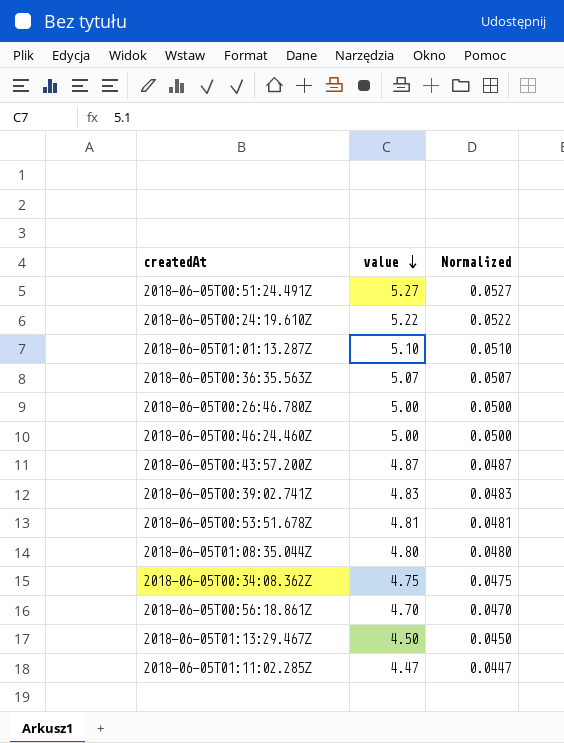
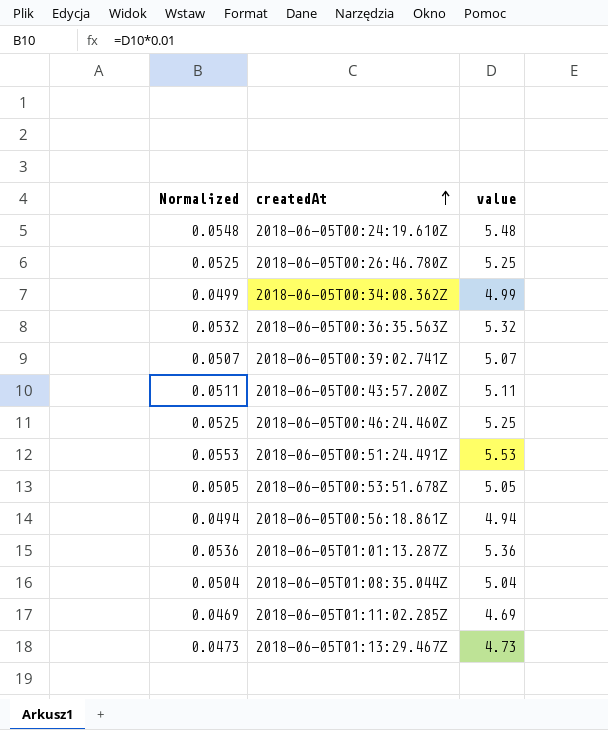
row order: value descending -> createdAt ascending
column Normalized | position: 3 -> 1
2018-06-05T00:24:19.610Z | Normalized: 0.0522 -> 0.0548
2018-06-05T00:24:19.610Z | value: 5.22 -> 5.48
2018-06-05T00:26:46.780Z | Normalized: 0.0500 -> 0.0525
2018-06-05T00:26:46.780Z | value: 5.00 -> 5.25
2018-06-05T00:34:08.362Z | Normalized: 0.0475 -> 0.0499
2018-06-05T00:34:08.362Z | value: 4.75 -> 4.99
2018-06-05T00:36:35.563Z | Normalized: 0.0507 -> 0.0532
2018-06-05T00:36:35.563Z | value: 5.07 -> 5.32
2018-06-05T00:39:02.741Z | Normalized: 0.0483 -> 0.0507
2018-06-05T00:39:02.741Z | value: 4.83 -> 5.07
2018-06-05T00:43:57.200Z | Normalized: 0.0487 -> 0.0511
2018-06-05T00:43:57.200Z | value: 4.87 -> 5.11
2018-06-05T00:46:24.460Z | Normalized: 0.0500 -> 0.0525
2018-06-05T00:46:24.460Z | value: 5.00 -> 5.25
2018-06-05T00:51:24.491Z | Normalized: 0.0527 -> 0.0553
2018-06-05T00:51:24.491Z | value: 5.27 -> 5.53
2018-06-05T00:53:51.678Z | Normalized: 0.0481 -> 0.0505
2018-06-05T00:53:51.678Z | value: 4.81 -> 5.05
2018-06-05T00:56:18.861Z | Normalized: 0.0470 -> 0.0494
2018-06-05T00:56:18.861Z | value: 4.70 -> 4.94
2018-06-05T01:01:13.287Z | Normalized: 0.0510 -> 0.0536
2018-06-05T01:01:13.287Z | value: 5.10 -> 5.36
2018-06-05T01:08:35.044Z | Normalized: 0.0480 -> 0.0504
2018-06-05T01:08:35.044Z | value: 4.80 -> 5.04
2018-06-05T01:11:02.285Z | Normalized: 0.0447 -> 0.0469
2018-06-05T01:11:02.285Z | value: 4.47 -> 4.69
2018-06-05T01:13:29.467Z | Normalized: 0.0450 -> 0.0473
2018-06-05T01:13:29.467Z | value: 4.50 -> 4.73

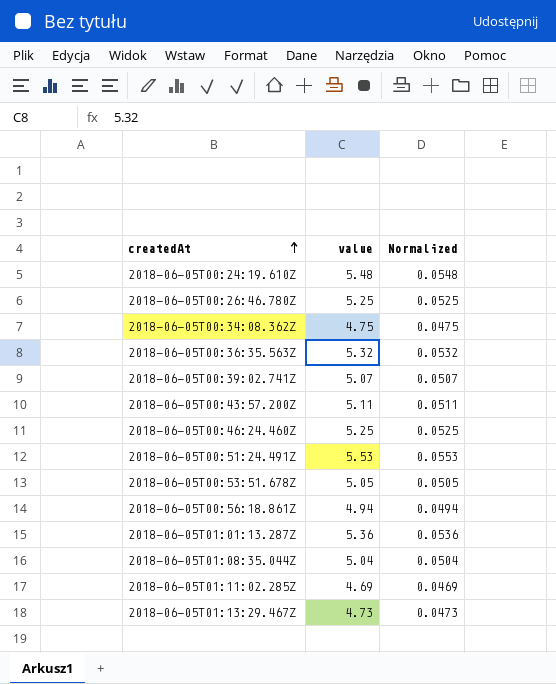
column Normalized | position: 1 -> 3
2018-06-05T00:34:08.362Z | value: 4.99 -> 4.75
2018-06-05T00:34:08.362Z | Normalized: 0.0499 -> 0.0475

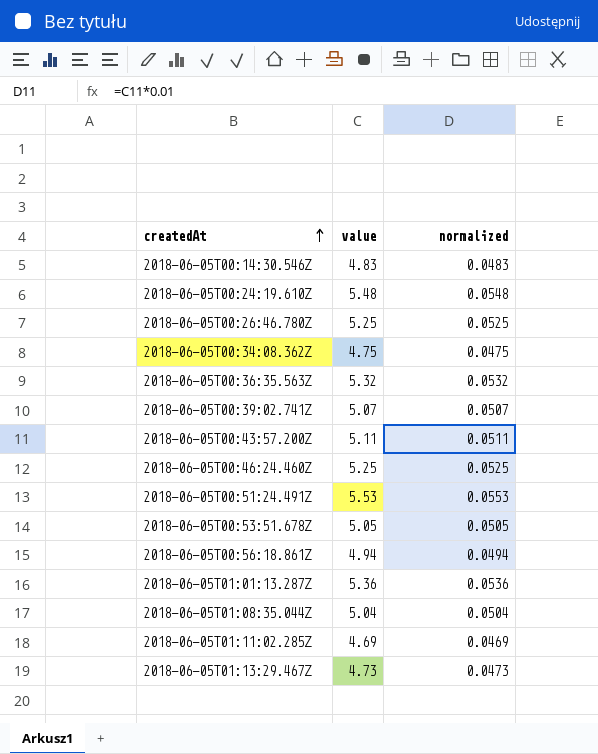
column name: Normalized -> normalized
row 2018-06-05T00:14:30.546Z: none -> 4.83 | 0.0483

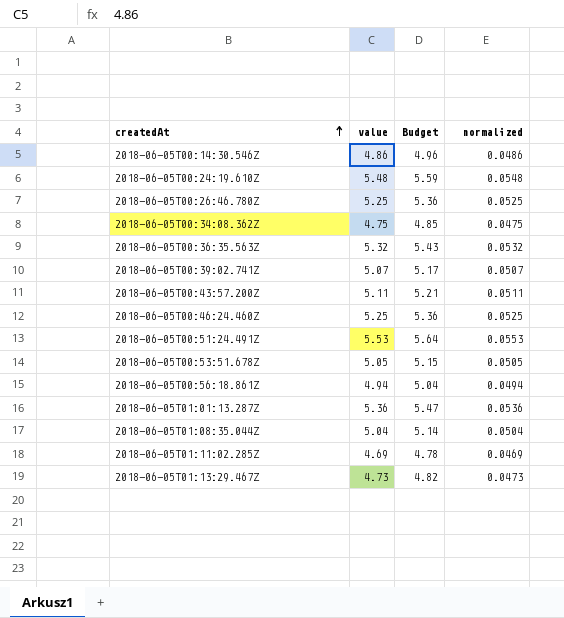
column Budget | formula: none -> [value] * 1.02
2018-06-05T00:14:30.546Z | value: 4.83 -> 4.86
2018-06-05T00:14:30.546Z | normalized: 0.0483 -> 0.0486

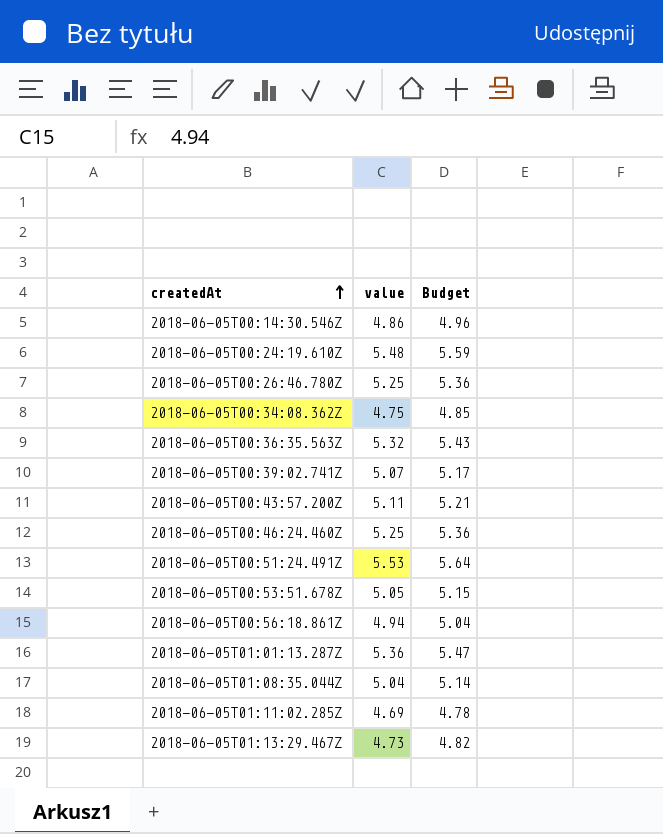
column normalized | formula: [value] * 0.01 -> none

